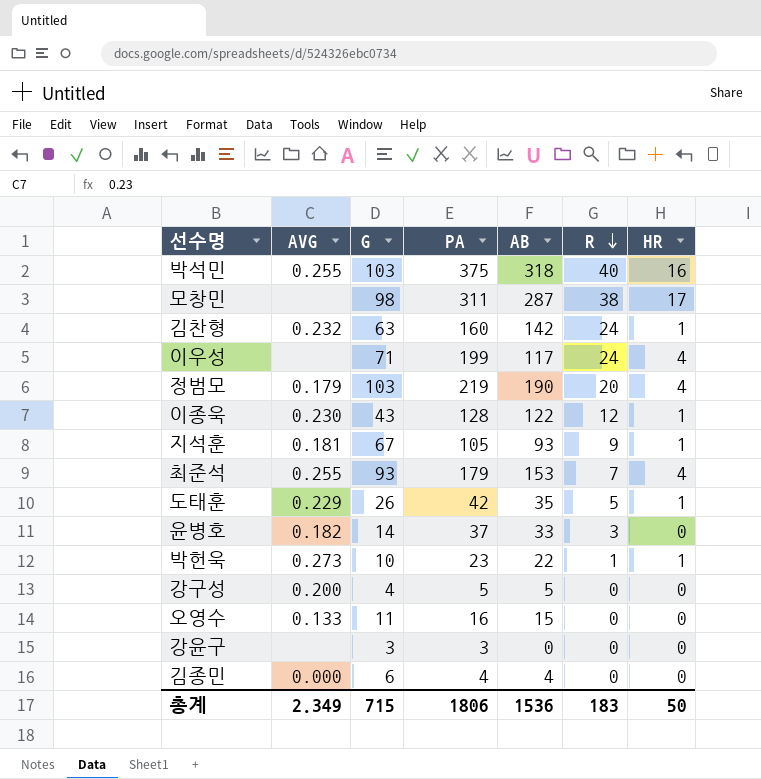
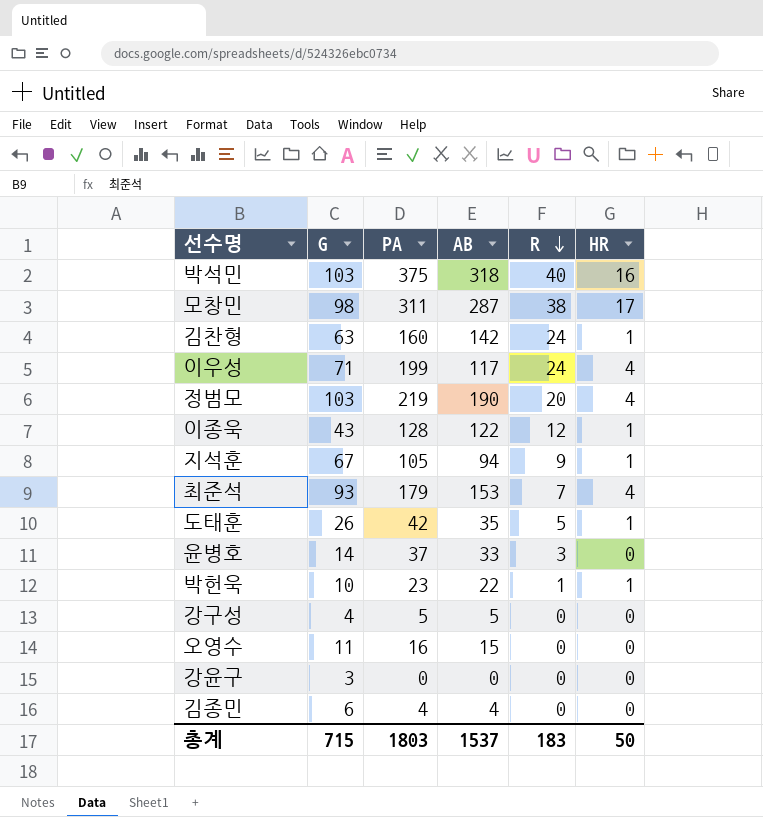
column AVG | position: 2 -> none
지석훈 | AB: 93 -> 94
강윤구 | PA: 3 -> 0
총계 | PA: 1806 -> 1803
총계 | AB: 1536 -> 1537

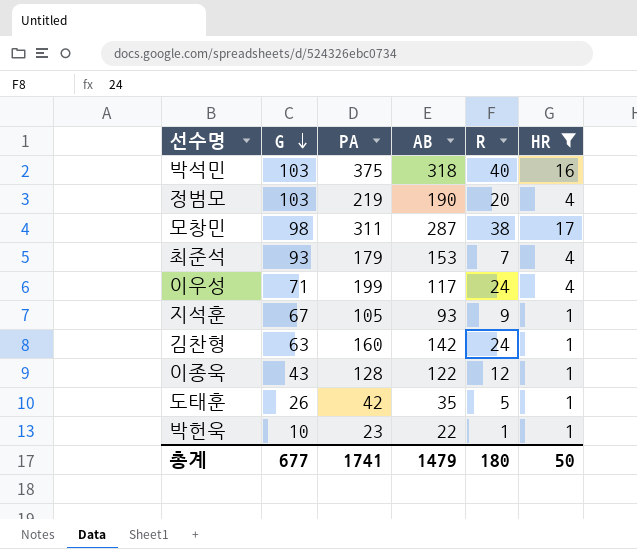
filter: none -> HR != 0
row order: R descending -> G descending
지석훈 | AB: 94 -> 93
총계 | G: 715 -> 677
총계 | PA: 1803 -> 1741
총계 | AB: 1537 -> 1479
총계 | R: 183 -> 180

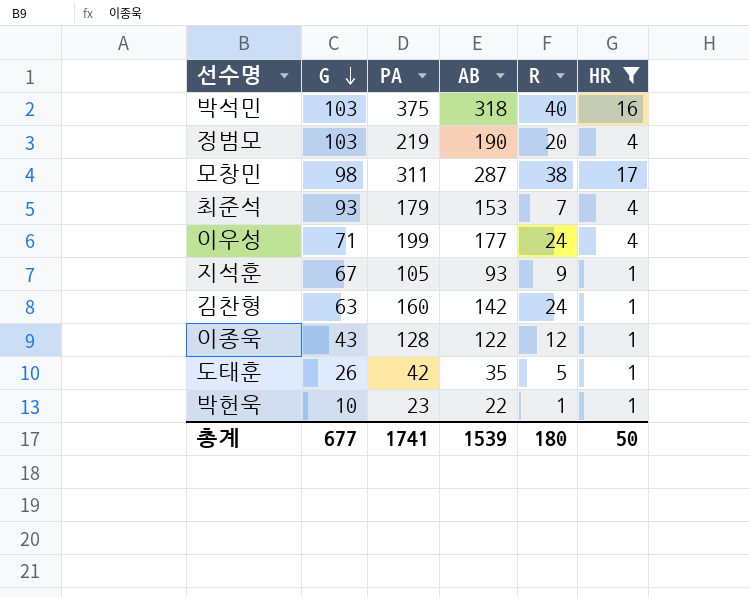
이우성 | AB: 117 -> 177
총계 | AB: 1479 -> 1539

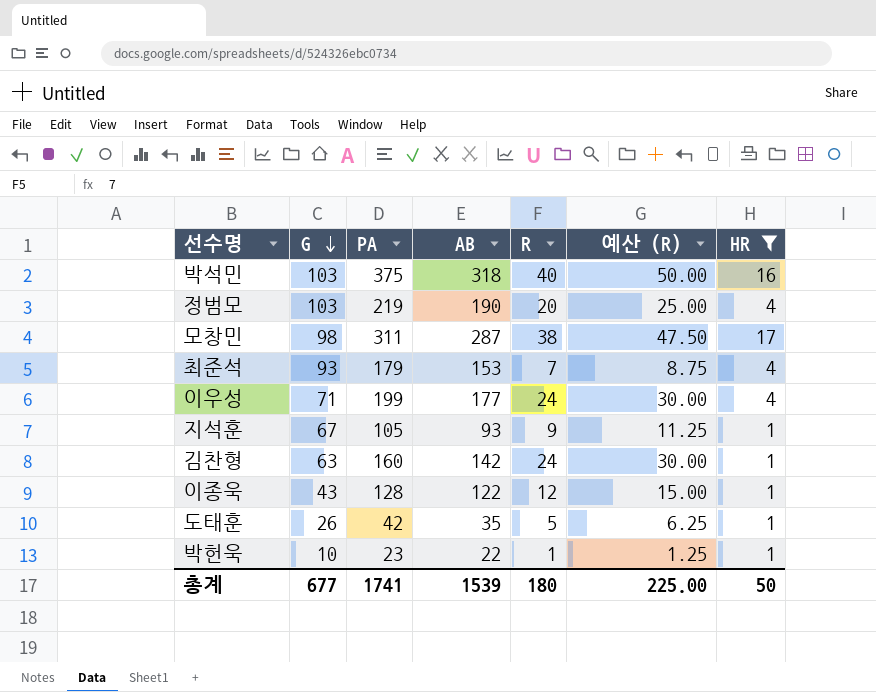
column 예산 (R) | formula: none -> [R] * 1.25

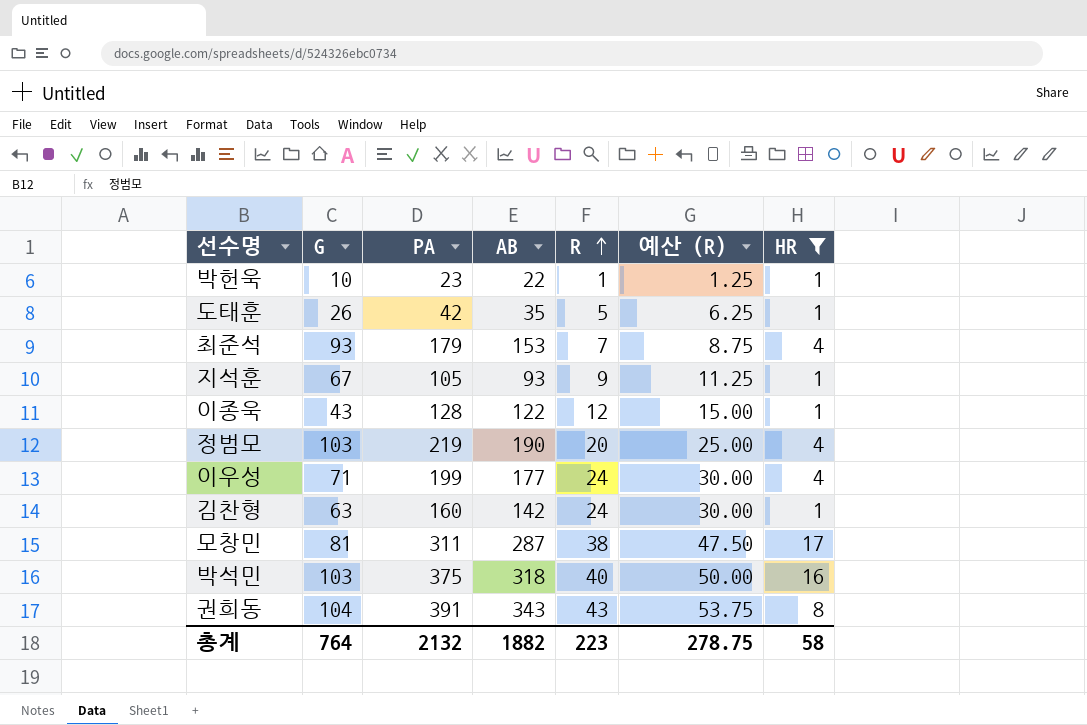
row order: G descending -> R ascending
모창민 | G: 98 -> 81
row 권희동: none -> 104 | 391 | 343 | 43 | 53.75 | 8
총계 | G: 677 -> 764
총계 | PA: 1741 -> 2132
총계 | AB: 1539 -> 1882
총계 | R: 180 -> 223
총계 | 예산 (R): 225.00 -> 278.75
총계 | HR: 50 -> 58

